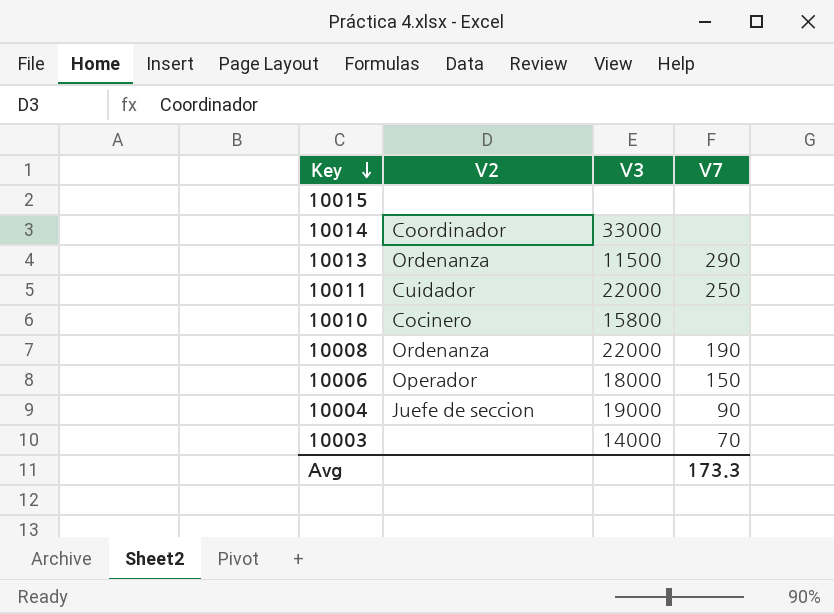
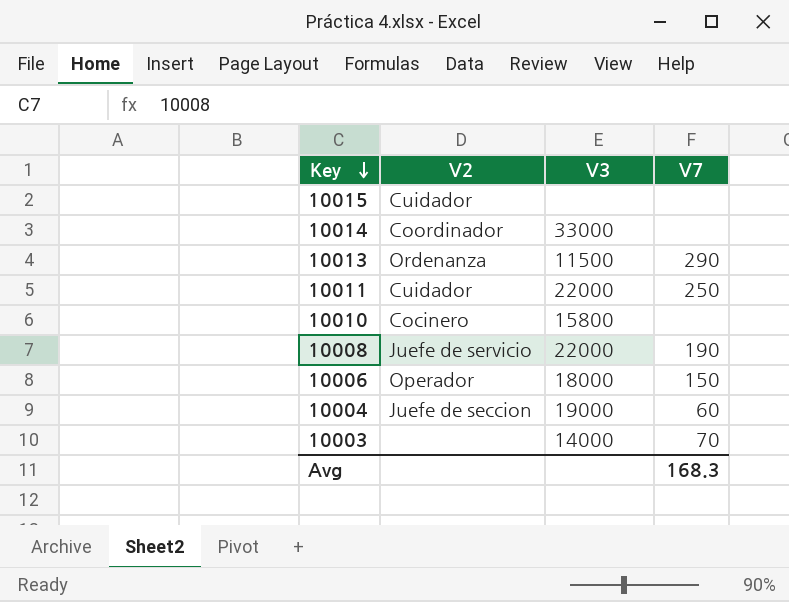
10015 | V2: none -> Cuidador
10008 | V2: Ordenanza -> Juefe de servicio
10004 | V7: 90 -> 60
Avg | V7: 173.3 -> 168.3

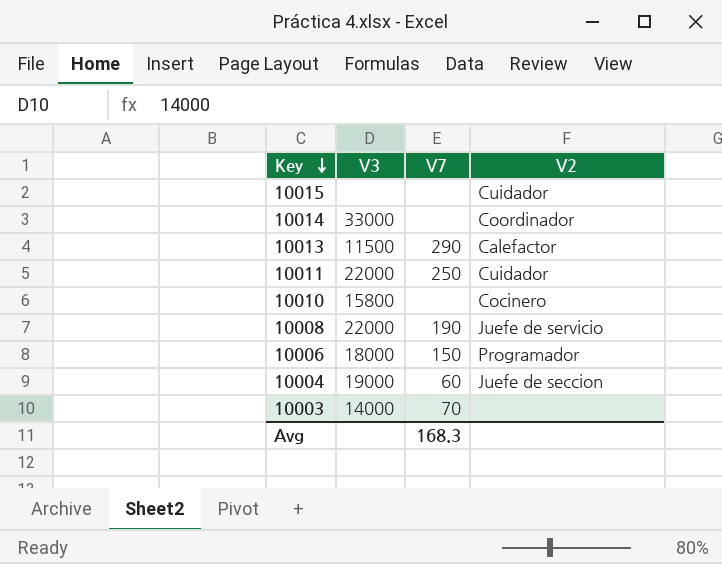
column V2 | position: 2 -> 4
10013 | V2: Ordenanza -> Calefactor
10006 | V2: Operador -> Programador

